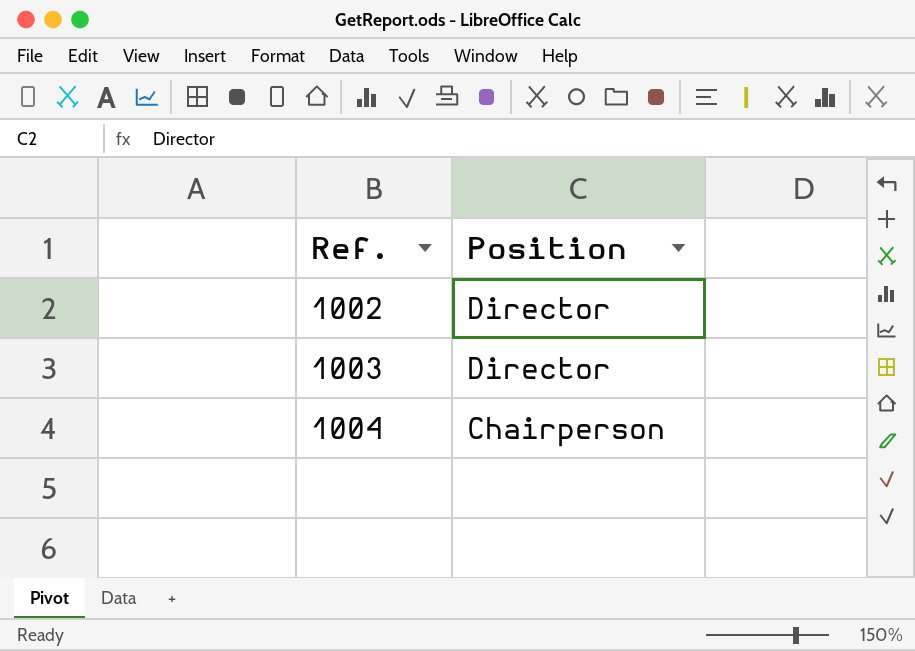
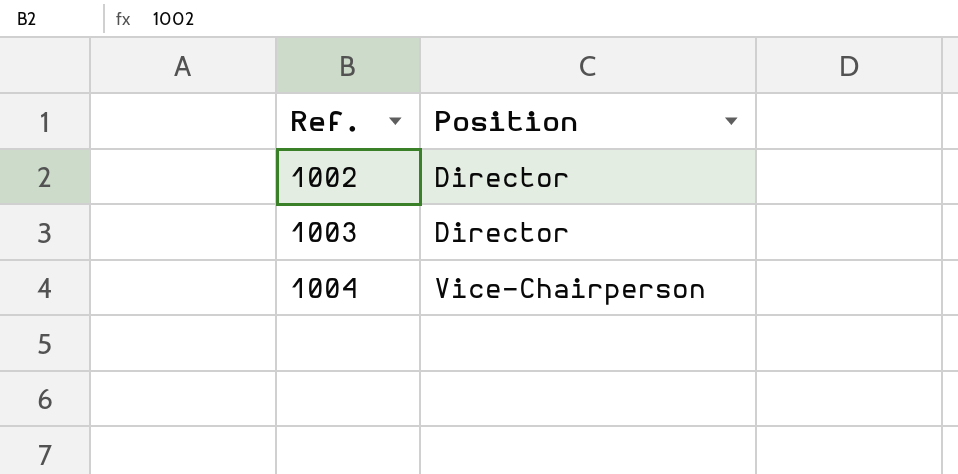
1004 | Position: Chairperson -> Vice-Chairperson

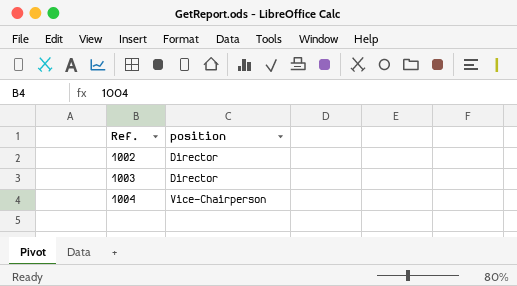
column name: Position -> position

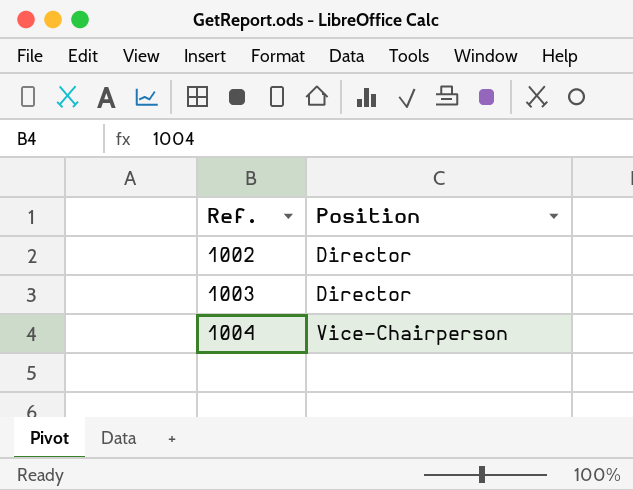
column name: position -> Position

